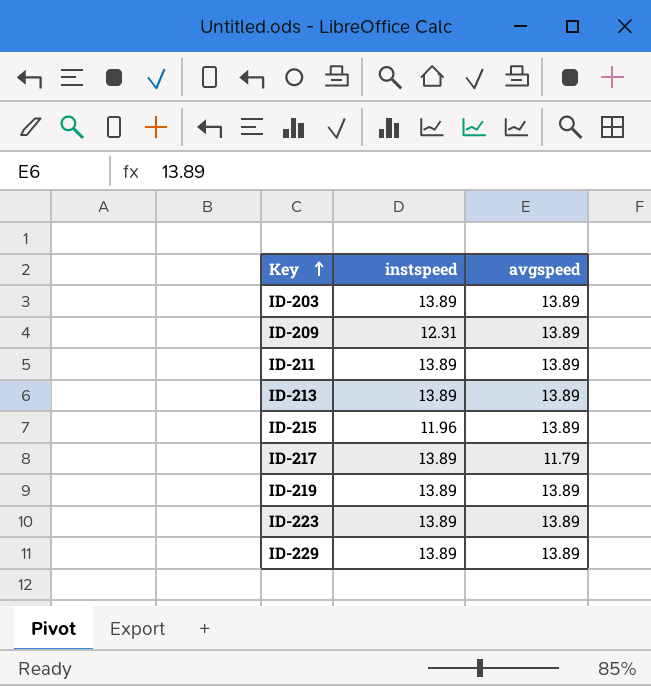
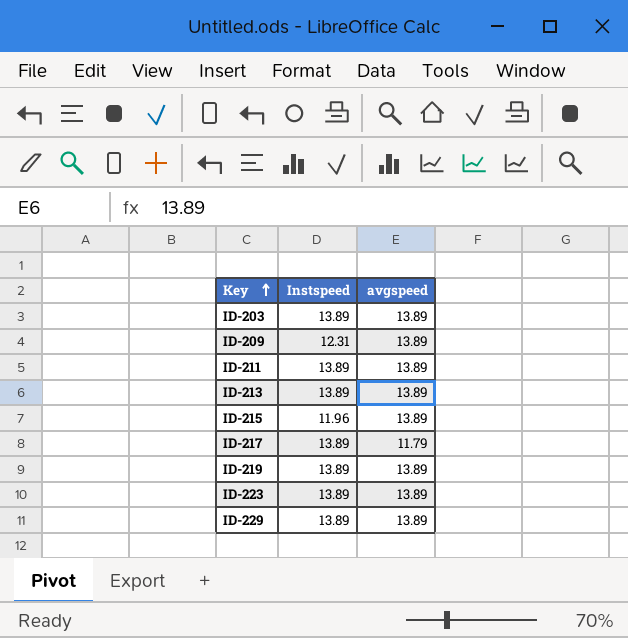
column name: instspeed -> Instspeed

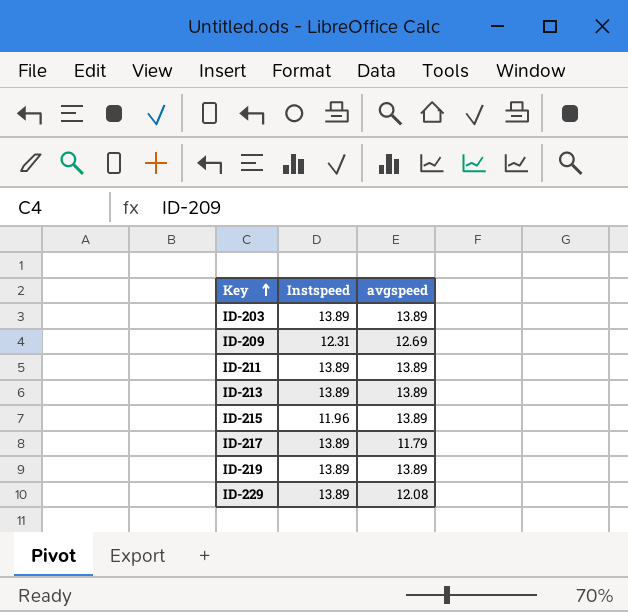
row ID-223: 13.89 | 13.89 -> none
ID-209 | avgspeed: 13.89 -> 12.69
ID-229 | avgspeed: 13.89 -> 12.08

